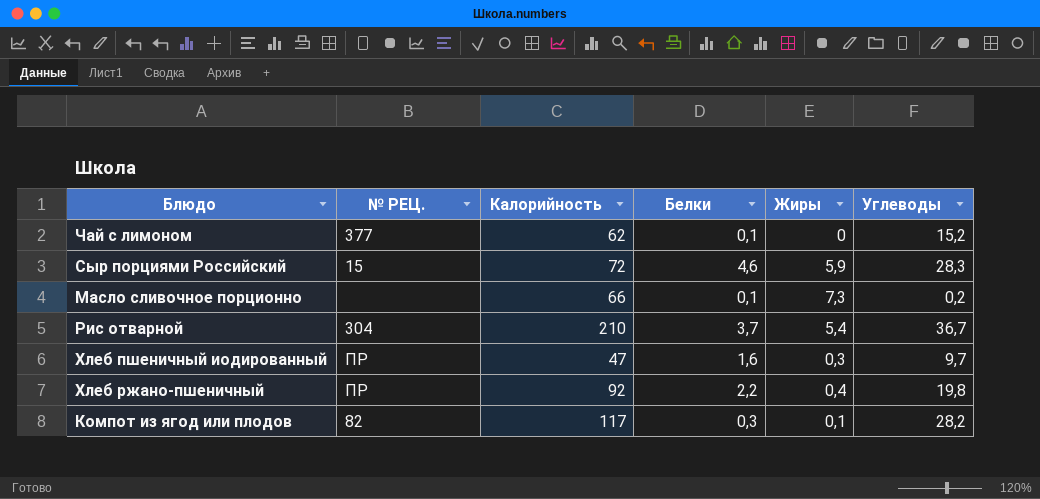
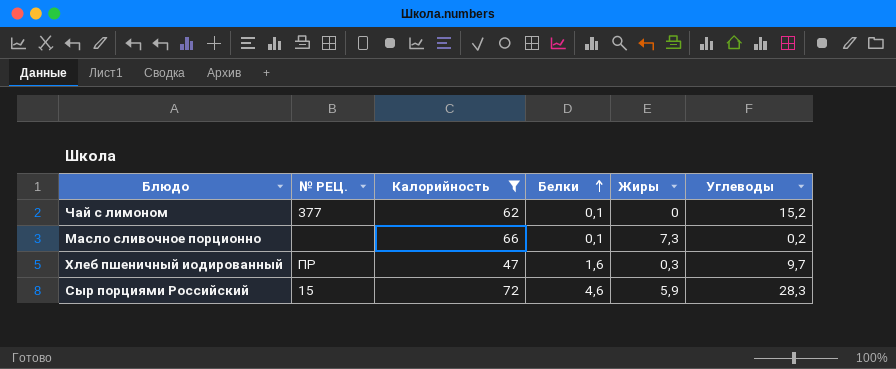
filter: none -> Калорийность <= 72
row order: none -> Белки ascending

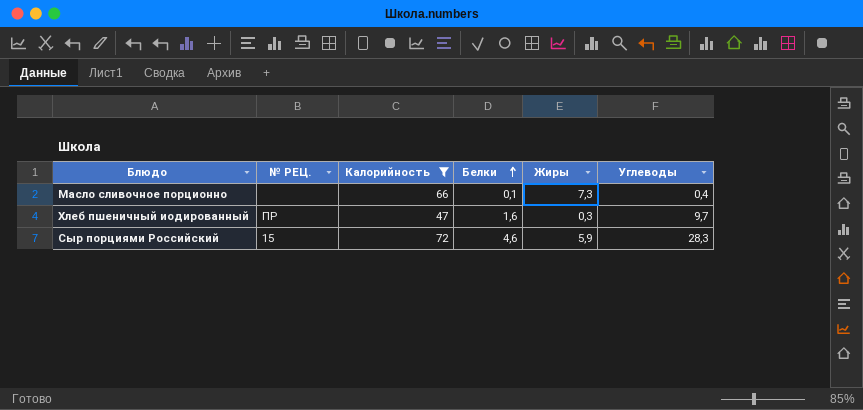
row Чай с лимоном: 377 | 62 | 0,1 | 0 | 15,2 -> none
Масло сливочное порционно | Углеводы: 0,2 -> 0,4

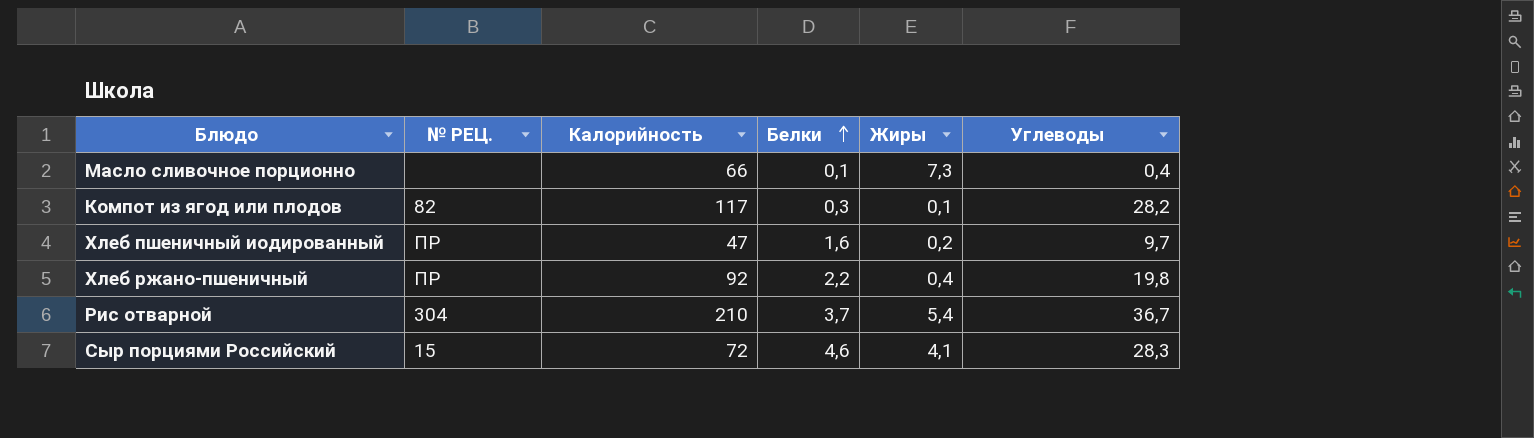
filter: Калорийность <= 72 -> none
Хлеб пшеничный иодированный | Жиры: 0,3 -> 0,2
Сыр порциями Российский | Жиры: 5,9 -> 4,1

